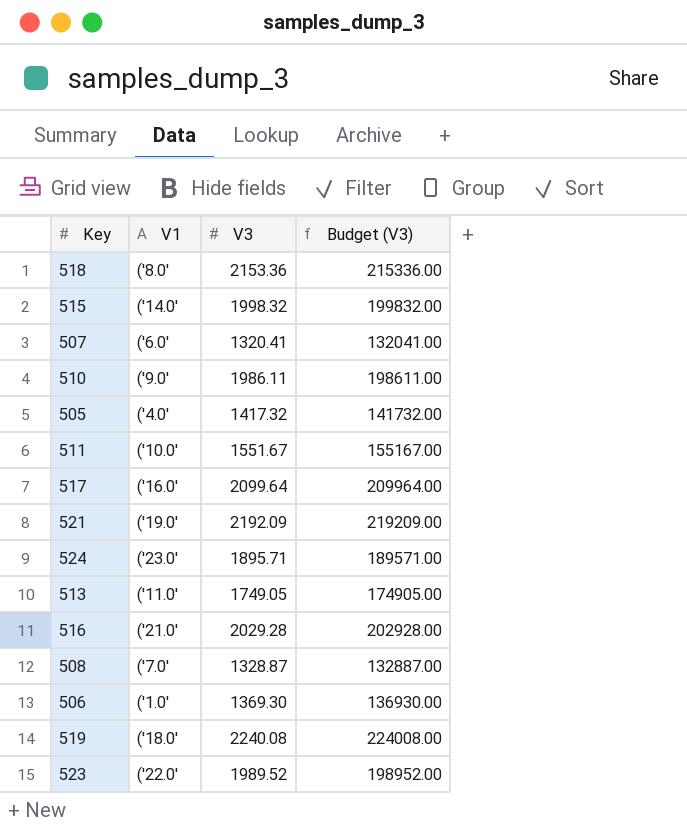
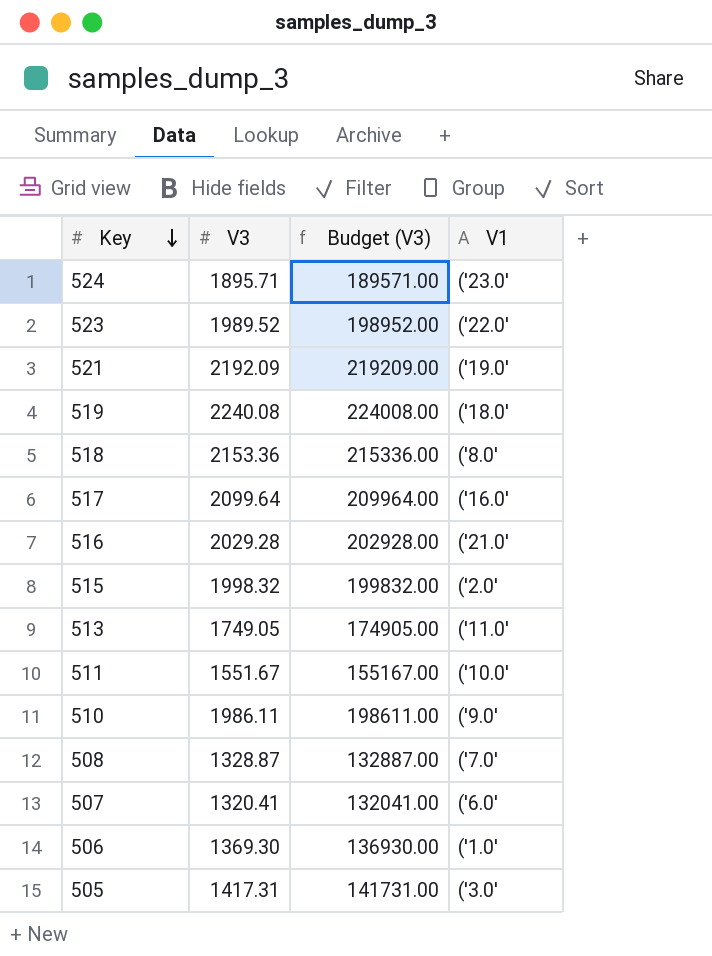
row order: none -> Key descending
column V1 | position: 2 -> 4
515 | V1: ('14.0' -> ('2.0'
505 | V3: 1417.32 -> 1417.31
505 | Budget (V3): 141732.00 -> 141731.00
505 | V1: ('4.0' -> ('3.0'

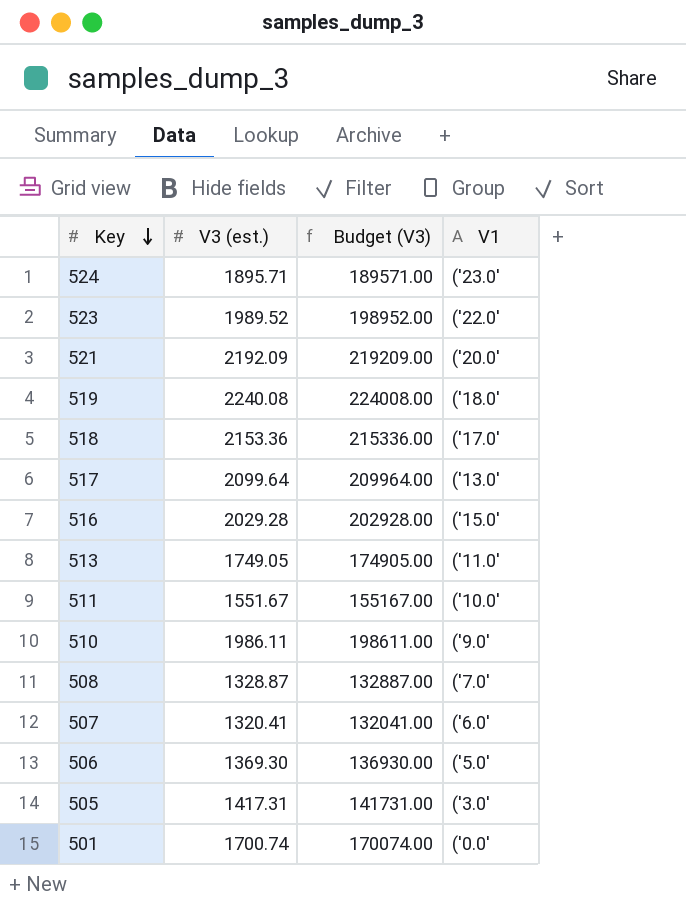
column name: V3 -> V3 (est.)
row 515: 1998.32 | 199832.00 | ('2.0' -> none
521 | V1: ('19.0' -> ('20.0'
518 | V1: ('8.0' -> ('17.0'
517 | V1: ('16.0' -> ('13.0'
516 | V1: ('21.0' -> ('15.0'
506 | V1: ('1.0' -> ('5.0'
row 501: none -> 1700.74 | 170074.00 | ('0.0'

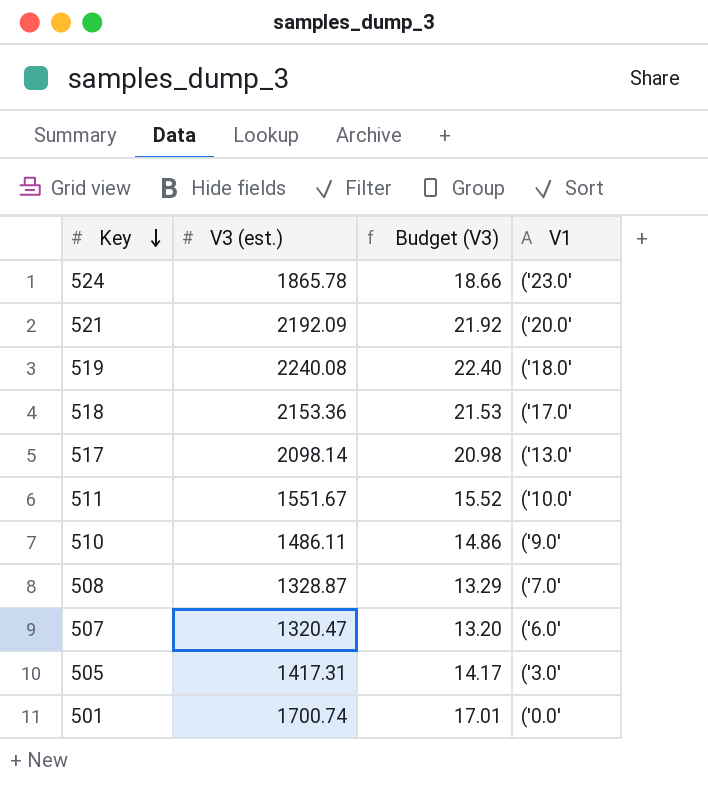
column Budget (V3) | formula: [V3 (est.)] * 100 -> [V3 (est.)] * 0.01
row 523: 1989.52 | 198952.00 | ('22.0' -> none
row 516: 2029.28 | 202928.00 | ('15.0' -> none
row 513: 1749.05 | 174905.00 | ('11.0' -> none
row 506: 1369.30 | 136930.00 | ('5.0' -> none
524 | V3 (est.): 1895.71 -> 1865.78
517 | V3 (est.): 2099.64 -> 2098.14
510 | V3 (est.): 1986.11 -> 1486.11
507 | V3 (est.): 1320.41 -> 1320.47

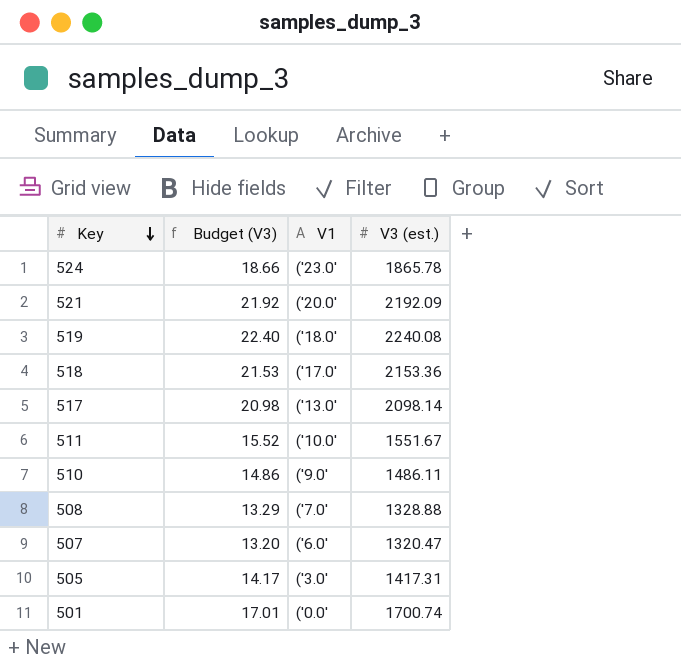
column V3 (est.) | position: 2 -> 4
508 | V3 (est.): 1328.87 -> 1328.88

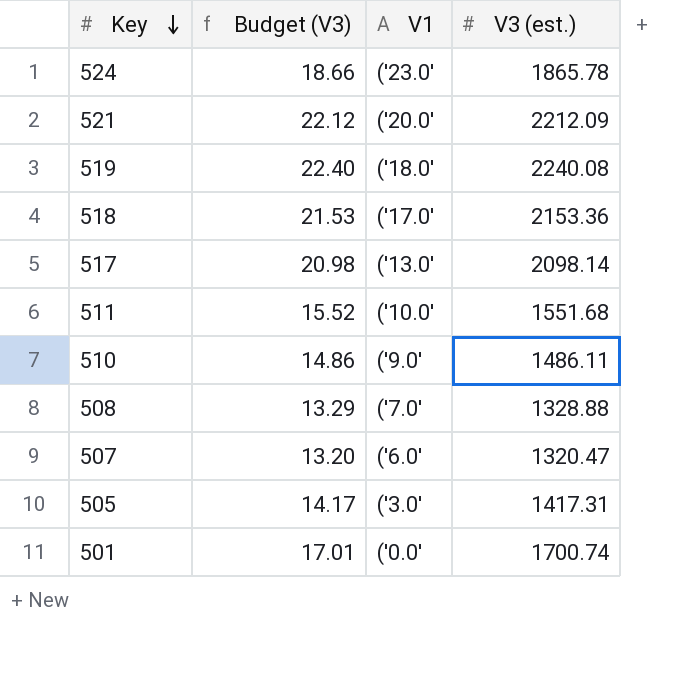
521 | Budget (V3): 21.92 -> 22.12
521 | V3 (est.): 2192.09 -> 2212.09
511 | V3 (est.): 1551.67 -> 1551.68

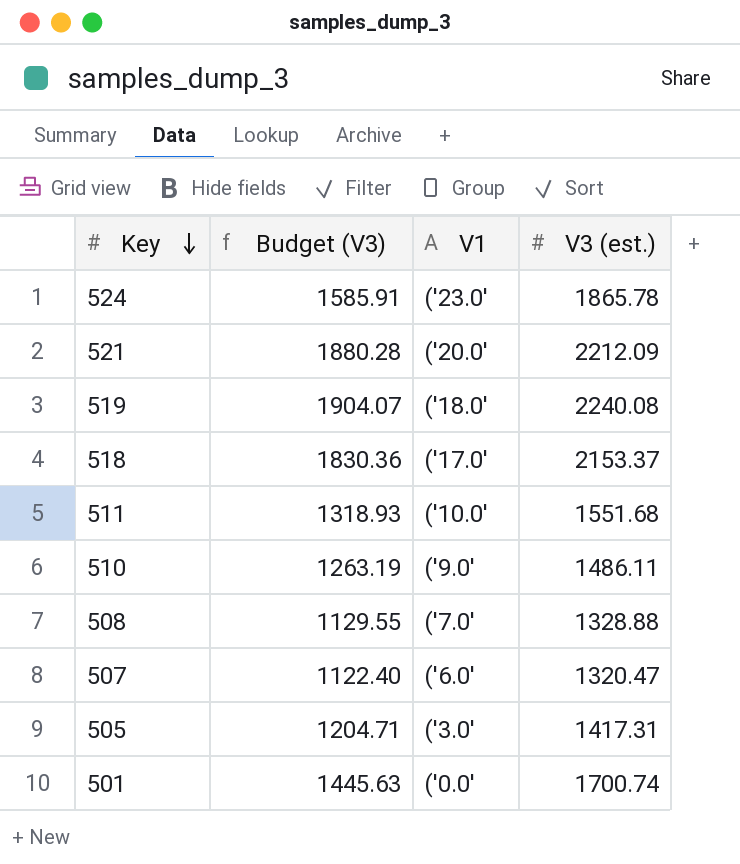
column Budget (V3) | formula: [V3 (est.)] * 0.01 -> [V3 (est.)] * 0.85
row 517: 20.98 | ('13.0' | 2098.14 -> none
518 | V3 (est.): 2153.36 -> 2153.37

